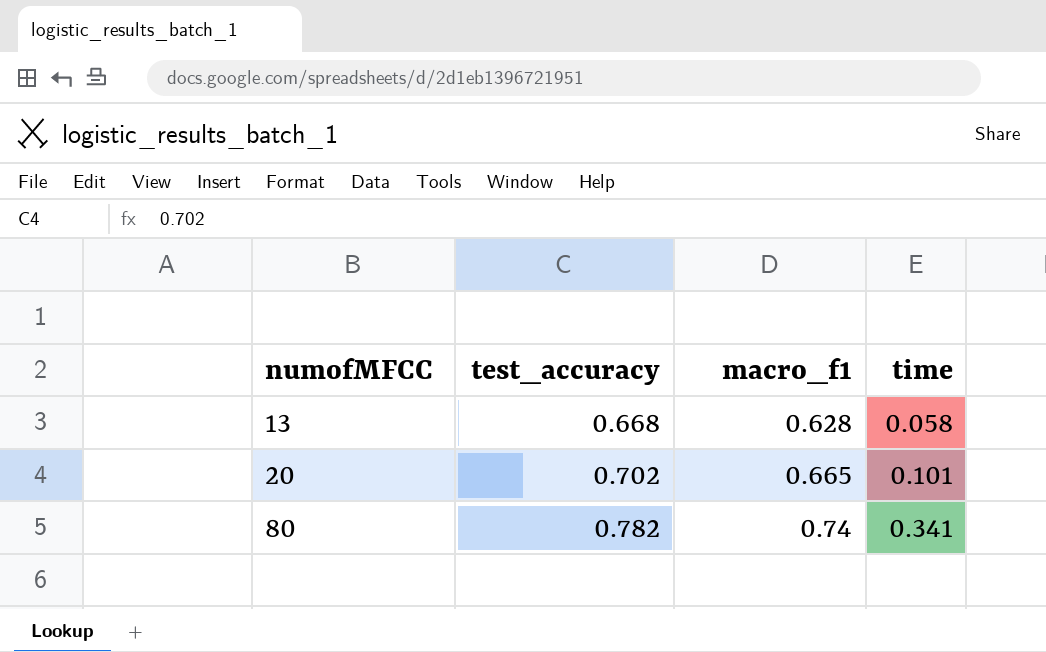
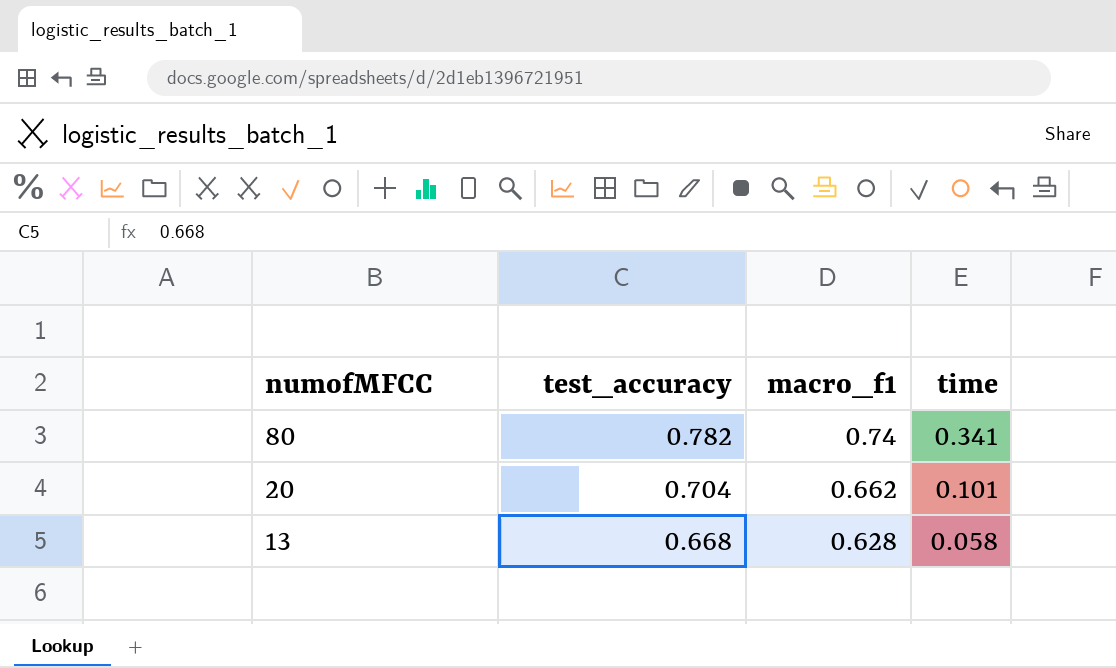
row order: numofMFCC ascending -> numofMFCC descending
20 | test_accuracy: 0.702 -> 0.704
20 | macro_f1: 0.665 -> 0.662

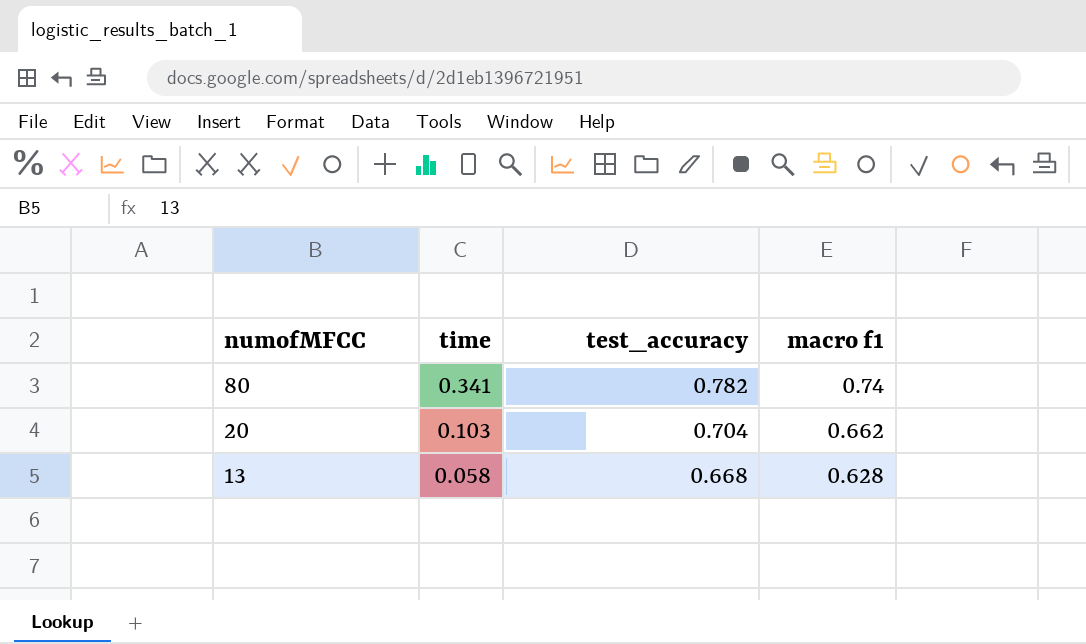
column time | position: 4 -> 2
column name: macro_f1 -> macro f1
20 | time: 0.101 -> 0.103

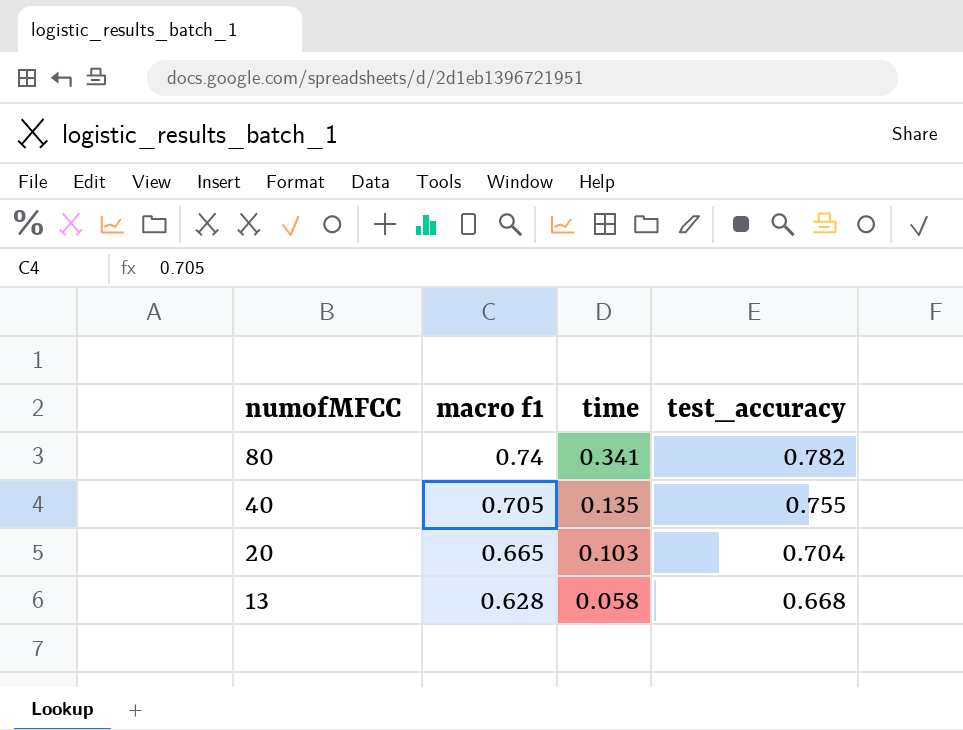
column macro f1 | position: 4 -> 2
row 40: none -> 0.705 | 0.135 | 0.755
20 | macro f1: 0.662 -> 0.665

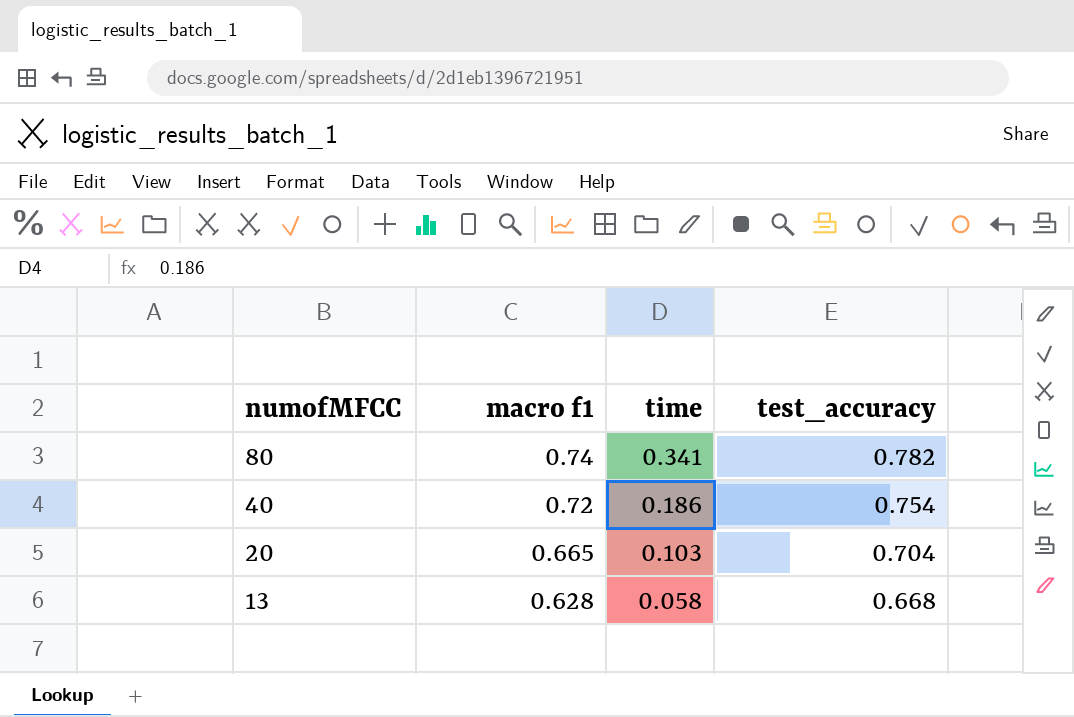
40 | macro f1: 0.705 -> 0.72
40 | time: 0.135 -> 0.186
40 | test_accuracy: 0.755 -> 0.754

